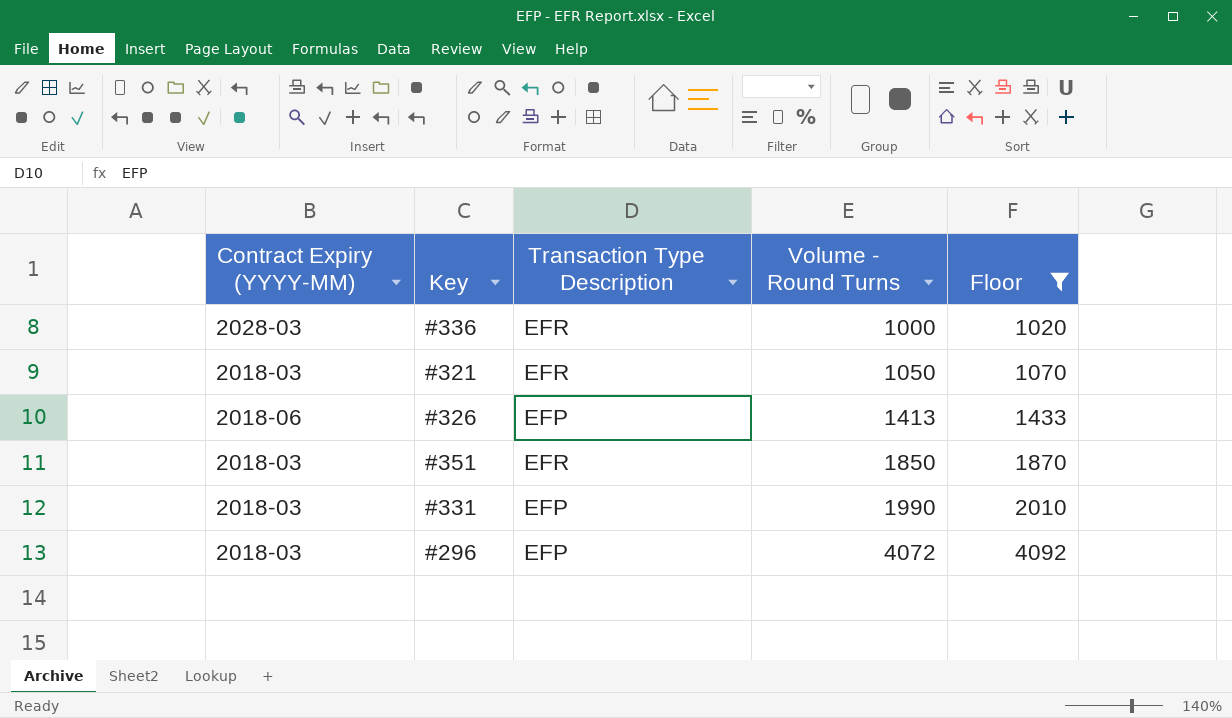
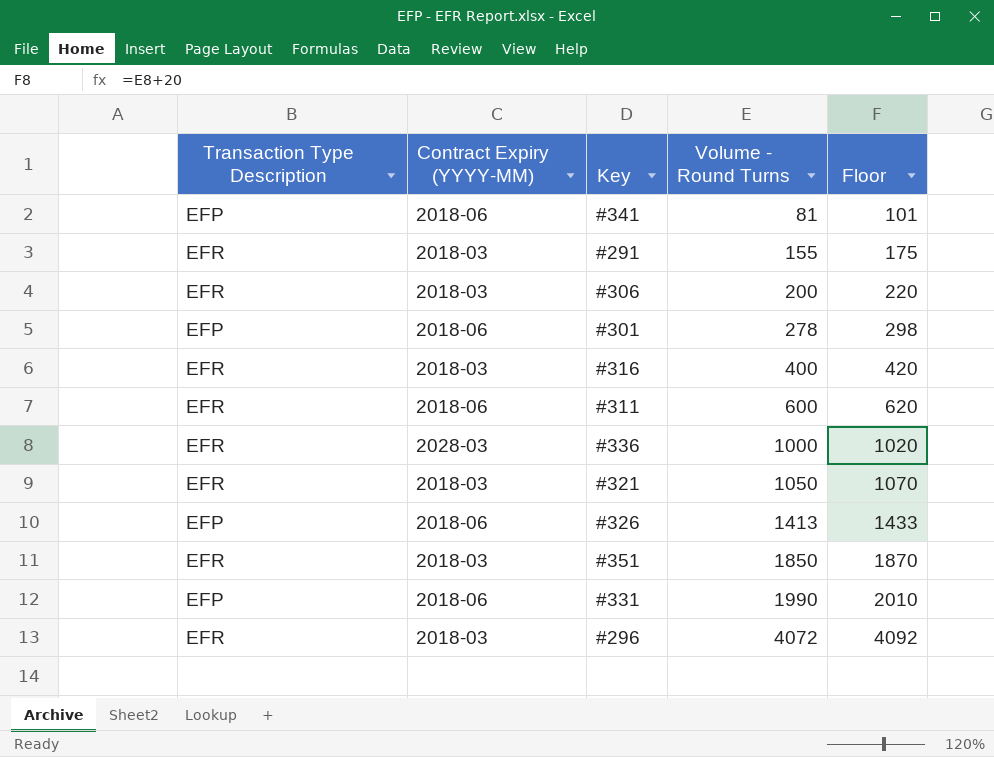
filter: Floor >= 1020 -> none
column Transaction Type Description | position: 3 -> 1
#331 | Contract Expiry (YYYY-MM): 2018-03 -> 2018-06
#296 | Transaction Type Description: EFP -> EFR

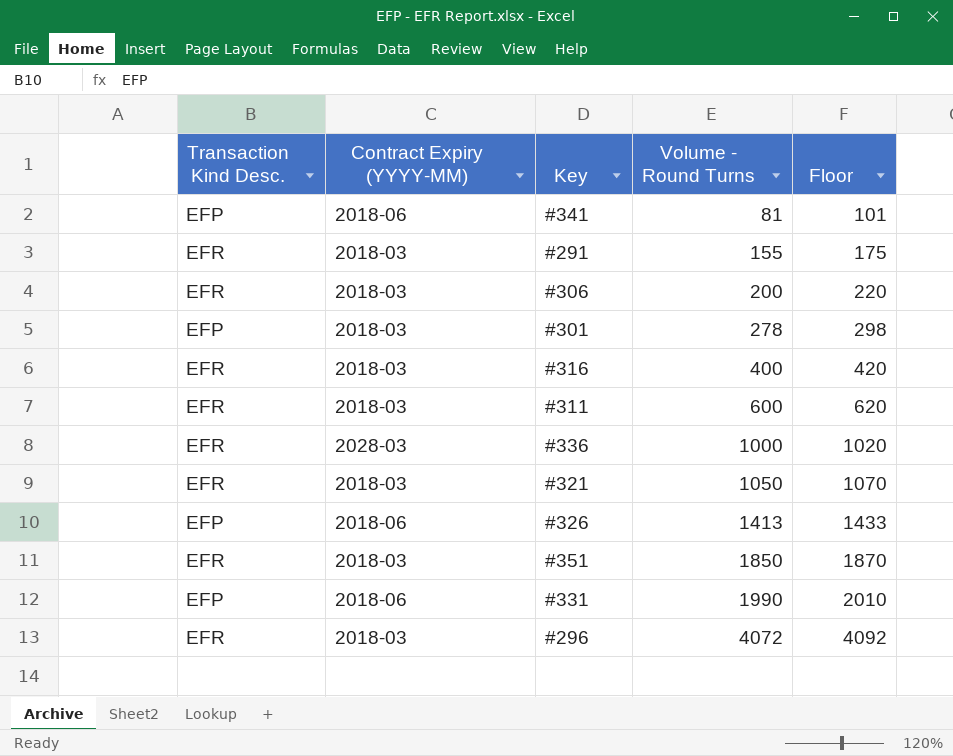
column name: Transaction Type Description -> Transaction Kind Desc.
#301 | Contract Expiry (YYYY-MM): 2018-06 -> 2018-03
#311 | Contract Expiry (YYYY-MM): 2018-06 -> 2018-03

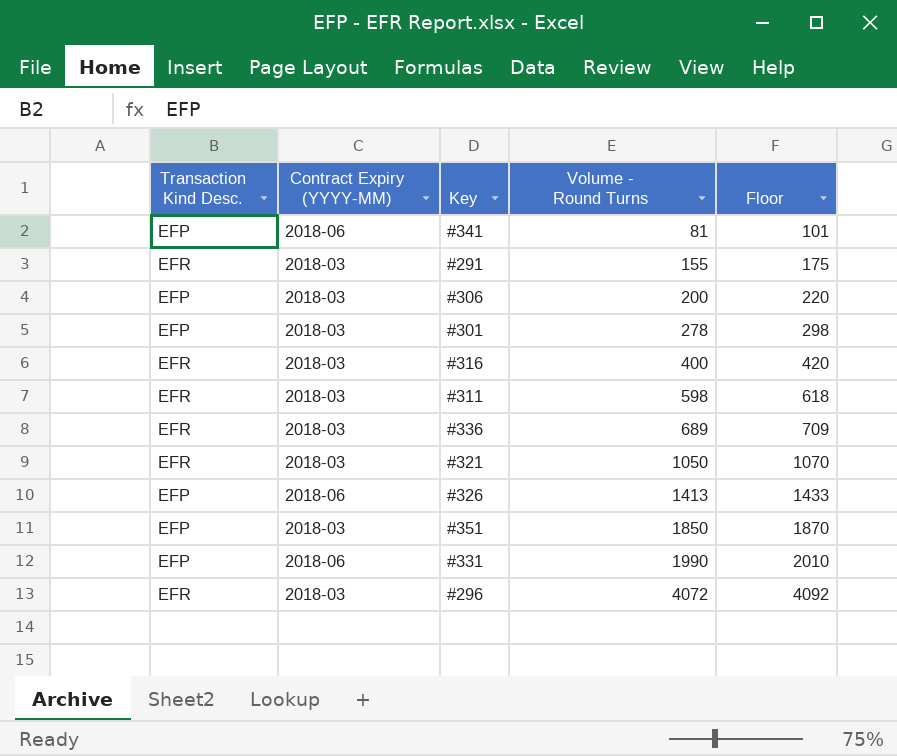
#306 | Transaction Kind Desc.: EFR -> EFP
#311 | Volume - Round Turns: 600 -> 598
#311 | Floor: 620 -> 618
#336 | Contract Expiry (YYYY-MM): 2028-03 -> 2018-03
#336 | Volume - Round Turns: 1000 -> 689
#336 | Floor: 1020 -> 709
#351 | Transaction Kind Desc.: EFR -> EFP

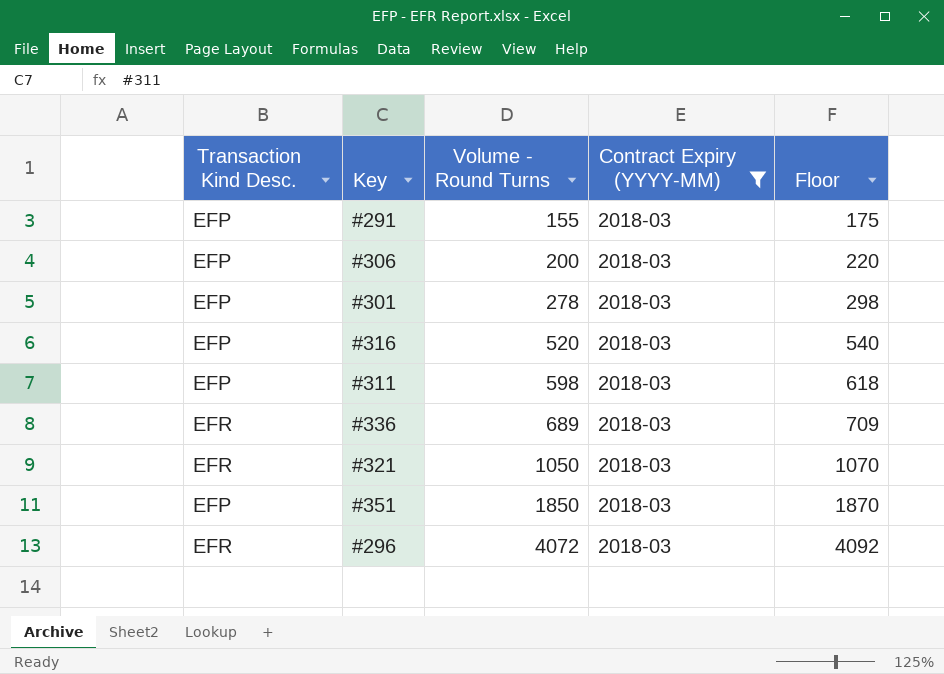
filter: none -> Contract Expiry (YYYY-MM) = 2018-03
column Contract Expiry (YYYY-MM) | position: 2 -> 4
#291 | Transaction Kind Desc.: EFR -> EFP
#316 | Transaction Kind Desc.: EFR -> EFP
#316 | Volume - Round Turns: 400 -> 520
#316 | Floor: 420 -> 540
#311 | Transaction Kind Desc.: EFR -> EFP

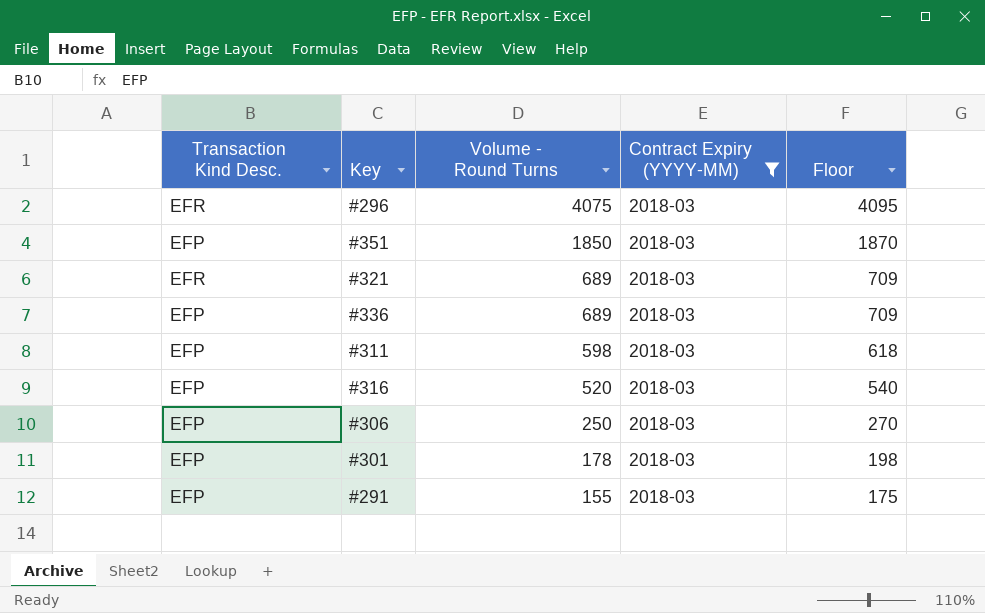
row order: Volume - Round Turns ascending -> Volume - Round Turns descending
#296 | Volume - Round Turns: 4072 -> 4075
#296 | Floor: 4092 -> 4095
#321 | Volume - Round Turns: 1050 -> 689
#321 | Floor: 1070 -> 709
#336 | Transaction Kind Desc.: EFR -> EFP
#306 | Volume - Round Turns: 200 -> 250
#306 | Floor: 220 -> 270
#301 | Volume - Round Turns: 278 -> 178
#301 | Floor: 298 -> 198

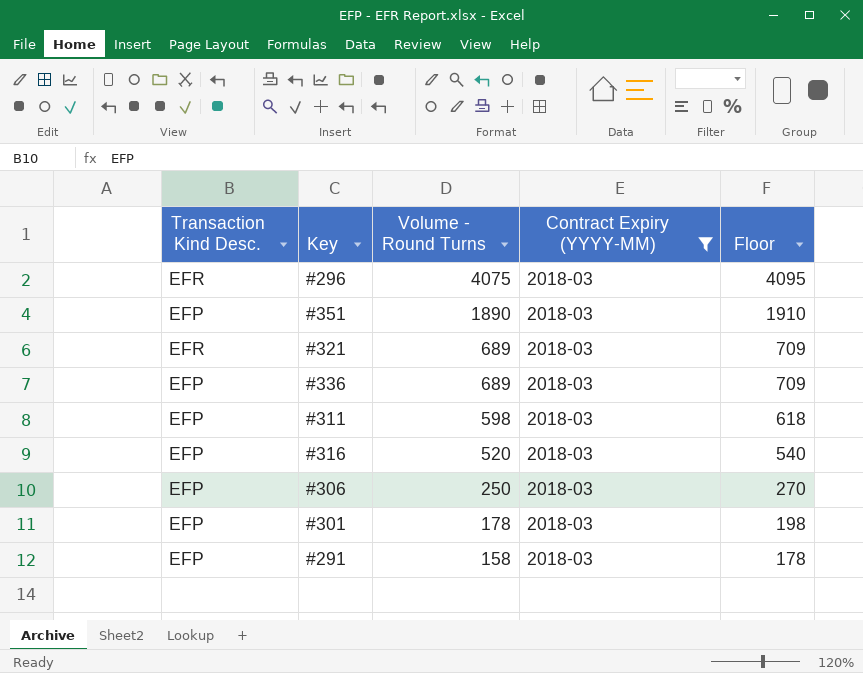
#351 | Volume - Round Turns: 1850 -> 1890
#351 | Floor: 1870 -> 1910
#291 | Volume - Round Turns: 155 -> 158
#291 | Floor: 175 -> 178

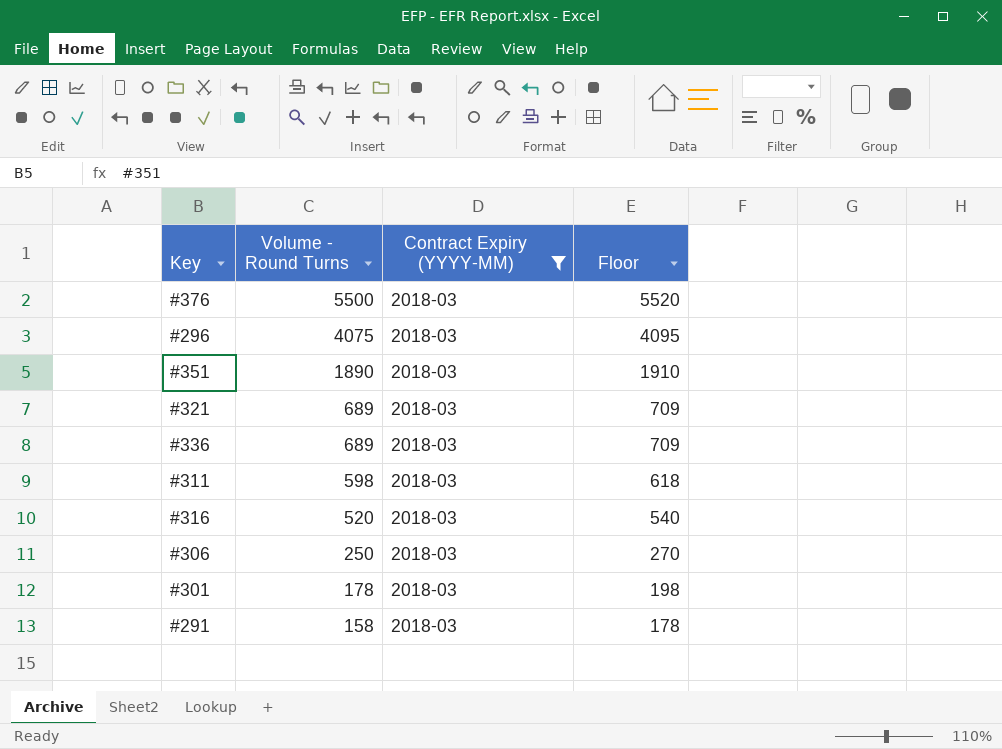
column Transaction Kind Desc. | position: 1 -> none
row #376: none -> 5500 | 2018-03 | 5520

